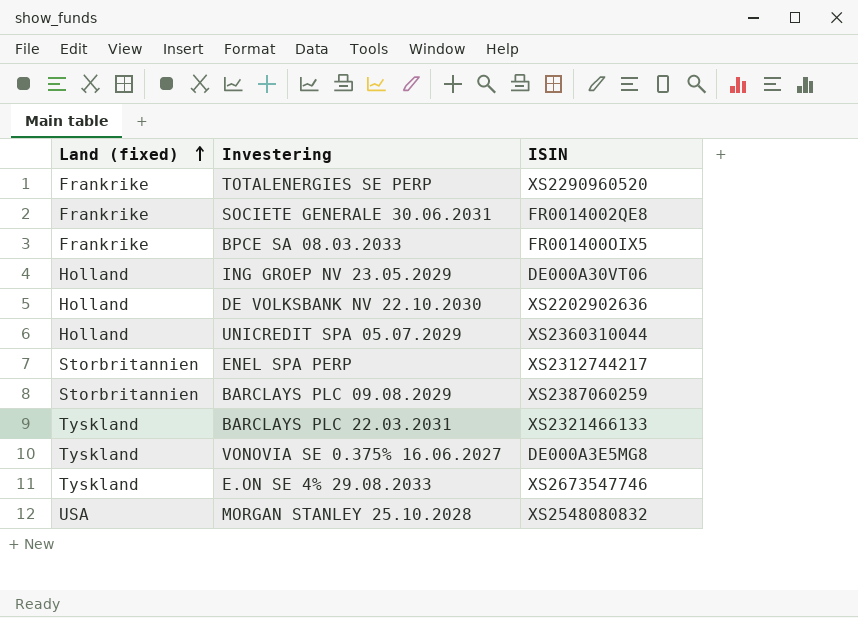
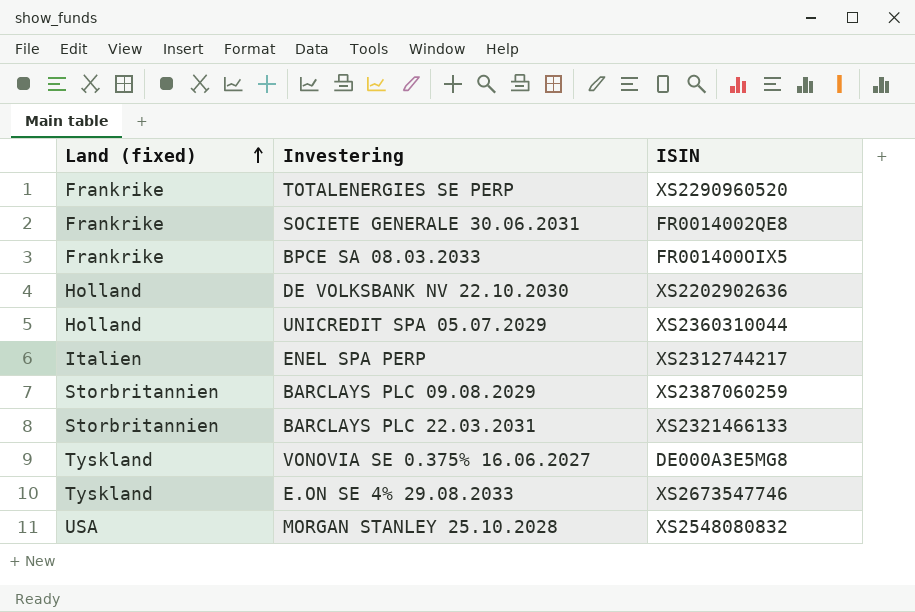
row ING GROEP NV 23.05.2029: Holland | DE000A30VT06 -> none
ENEL SPA PERP | Land (fixed): Storbritannien -> Italien
BARCLAYS PLC 22.03.2031 | Land (fixed): Tyskland -> Storbritannien

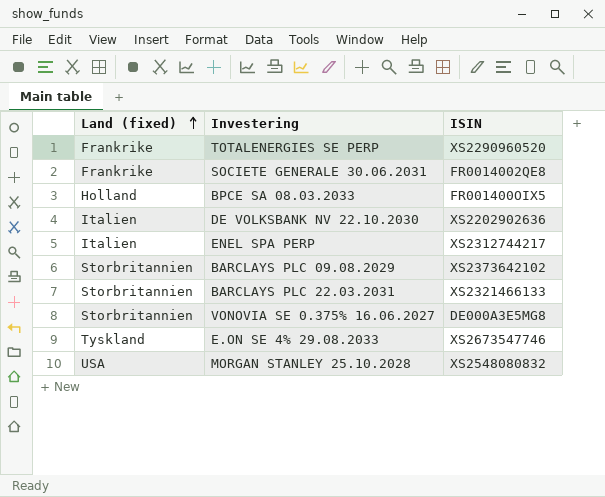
row UNICREDIT SPA 05.07.2029: Holland | XS2360310044 -> none
BPCE SA 08.03.2033 | Land (fixed): Frankrike -> Holland
DE VOLKSBANK NV 22.10.2030 | Land (fixed): Holland -> Italien
BARCLAYS PLC 09.08.2029 | ISIN: XS2387060259 -> XS2373642102
VONOVIA SE 0.375% 16.06.2027 | Land (fixed): Tyskland -> Storbritannien

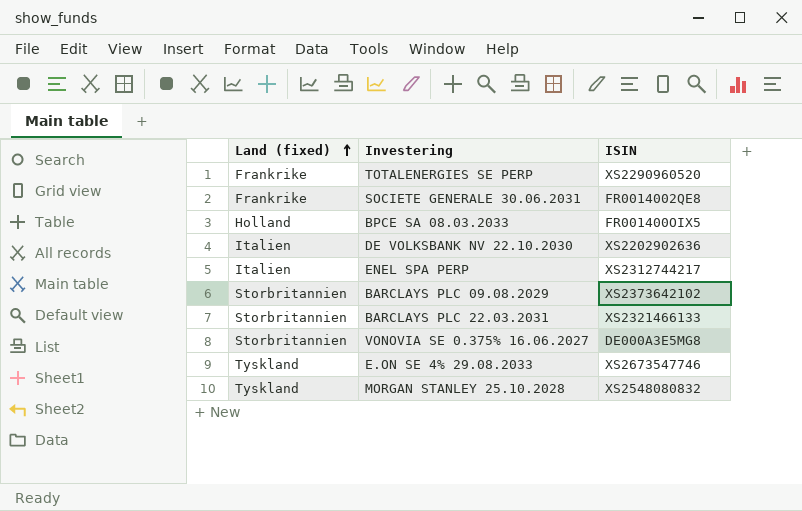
MORGAN STANLEY 25.10.2028 | Land (fixed): USA -> Tyskland

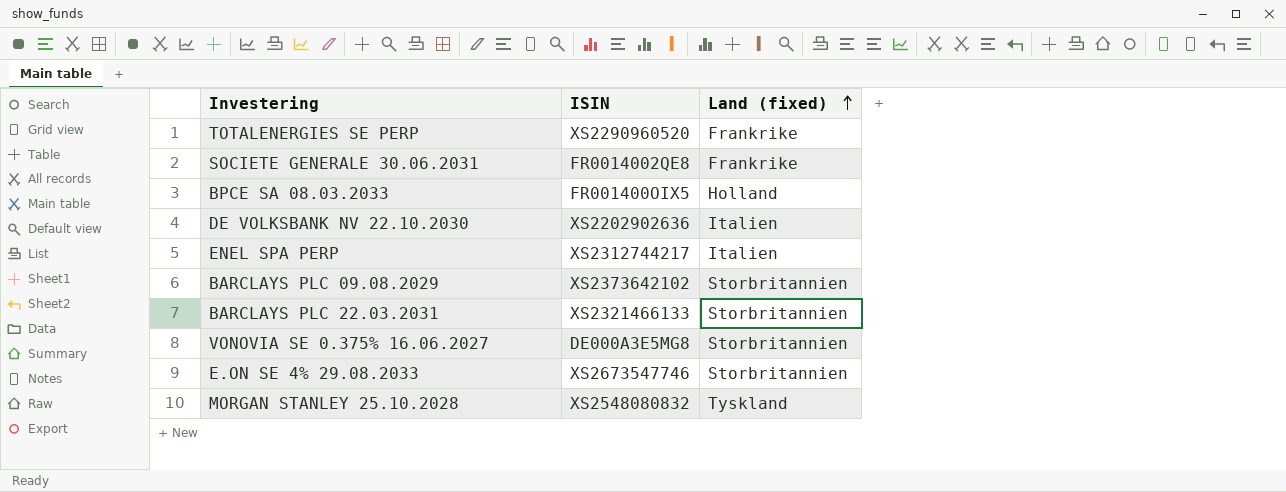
column Land (fixed) | position: 1 -> 3
E.ON SE 4% 29.08.2033 | Land (fixed): Tyskland -> Storbritannien

